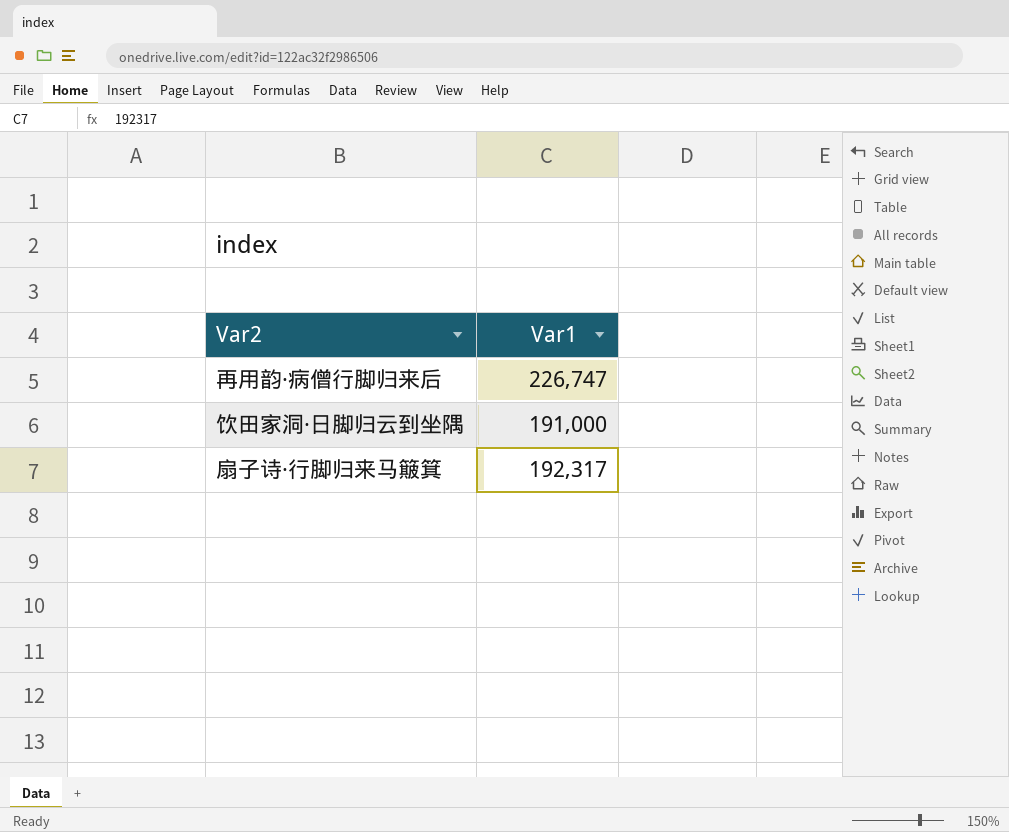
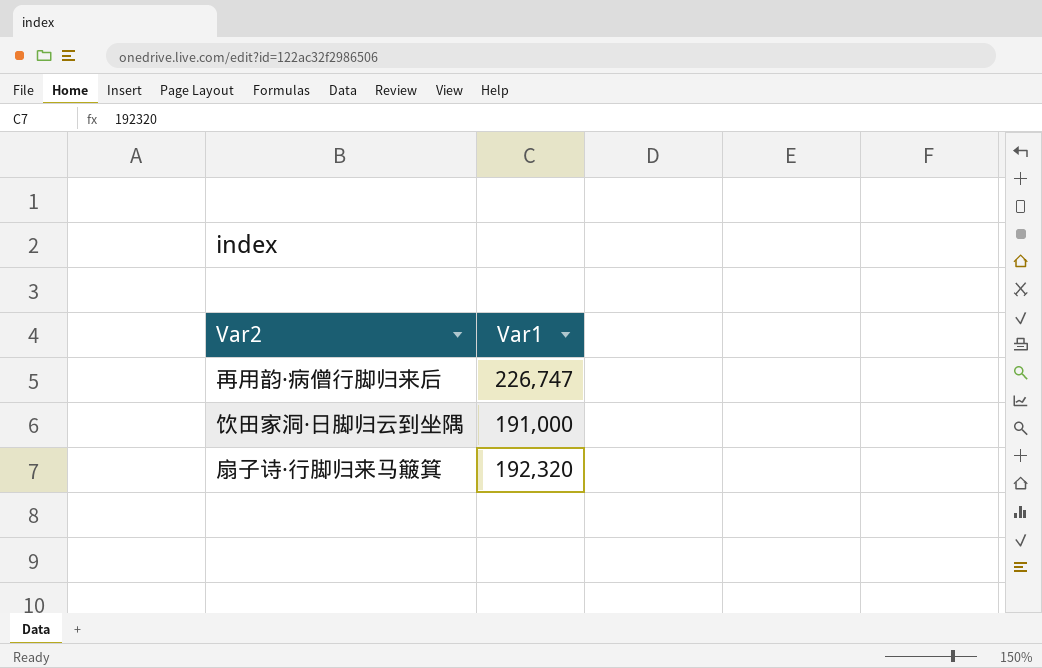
扇子诗·行脚归来马簸箕 | Var1: 192,317 -> 192,320

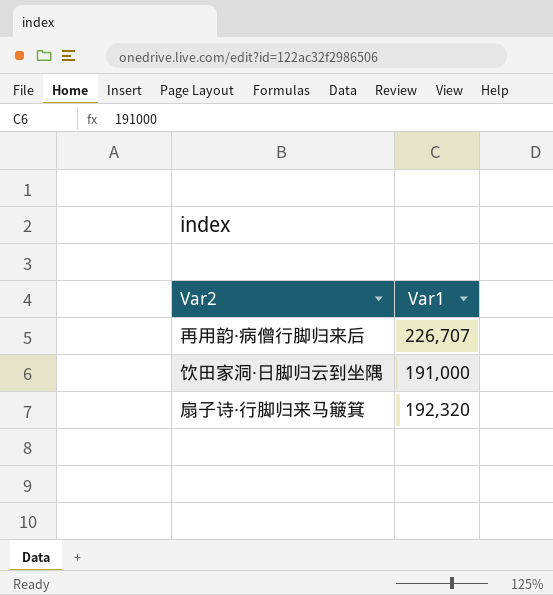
再用韵·病僧行脚归来后 | Var1: 226,747 -> 226,707

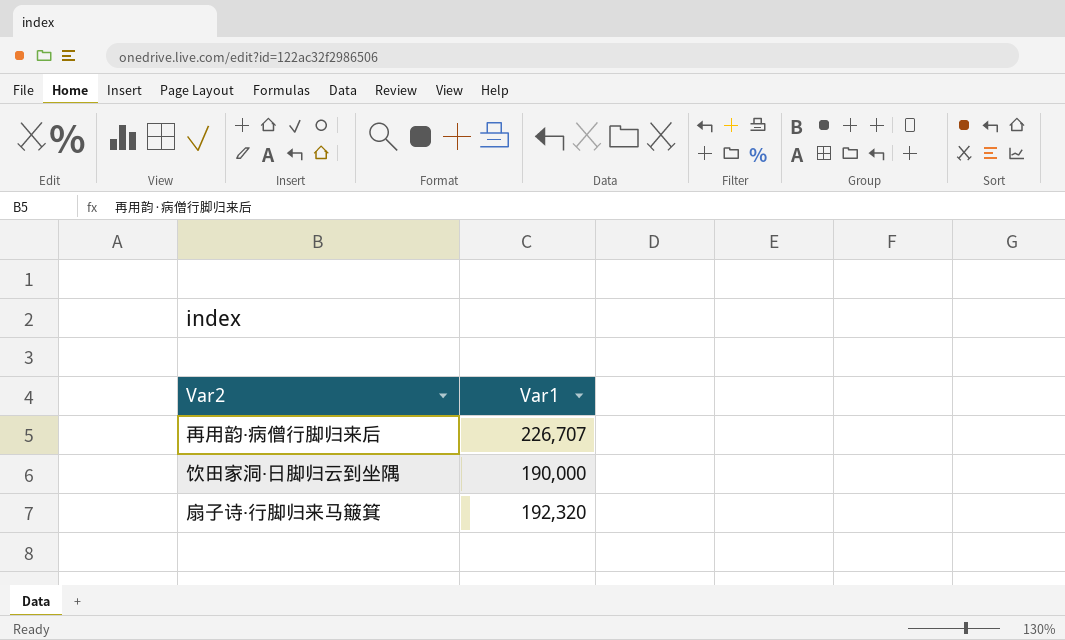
饮田家洞·日脚归云到坐隅 | Var1: 191,000 -> 190,000

